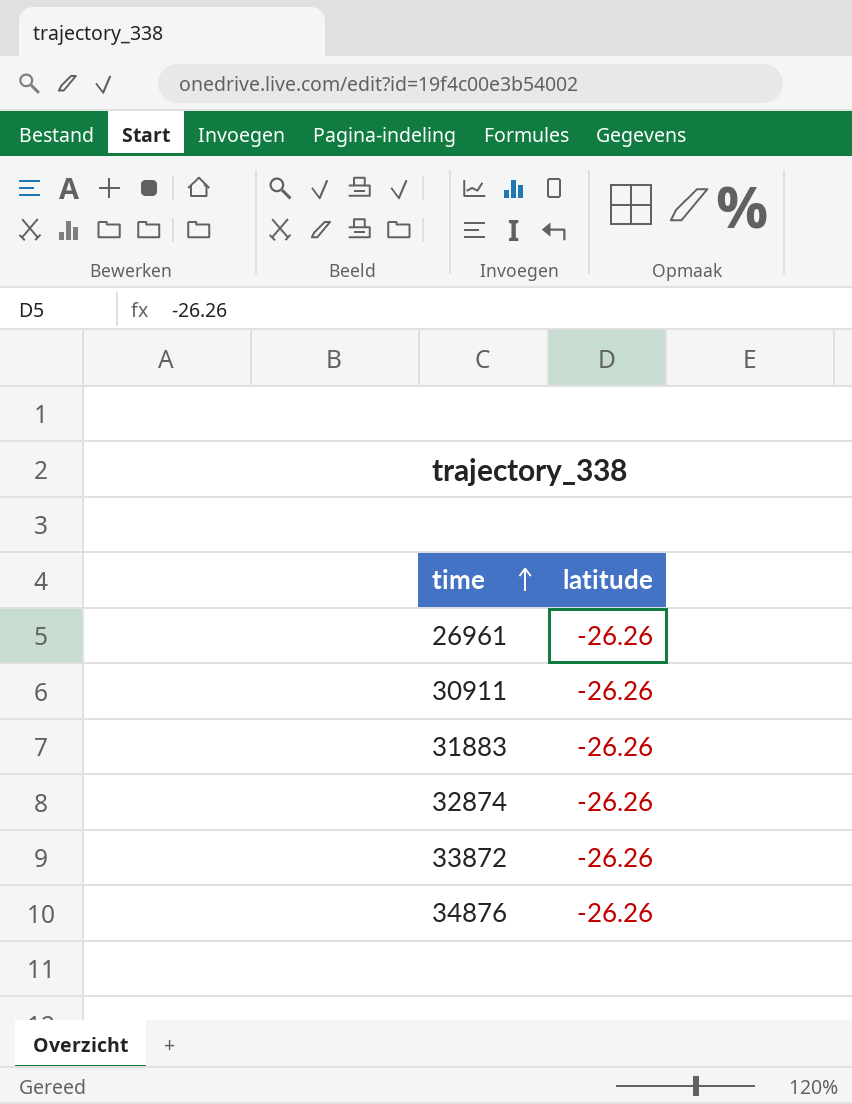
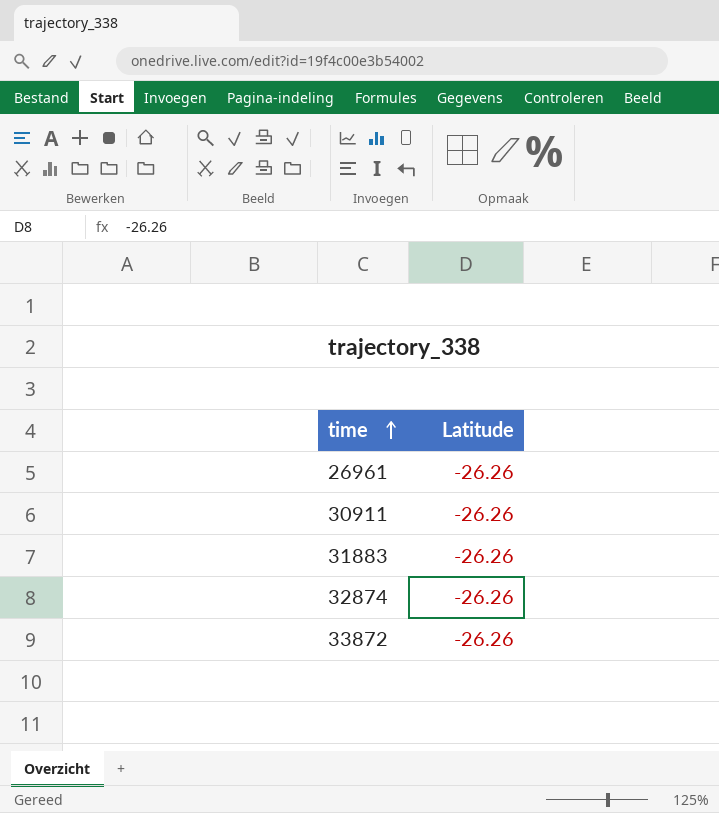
column name: latitude -> Latitude
row 34876: -26.26 -> none

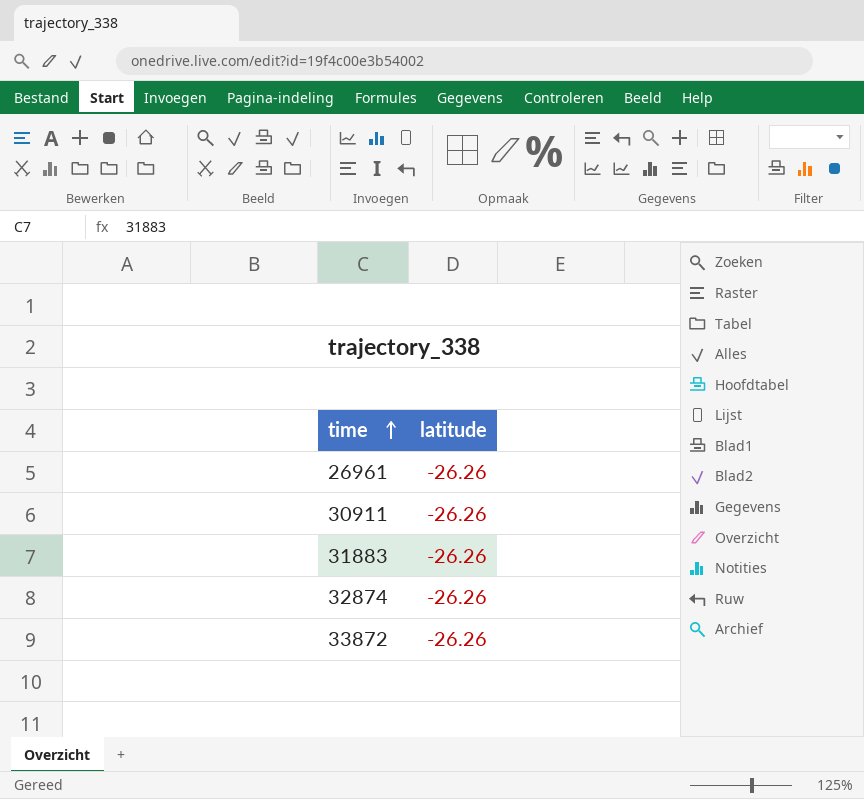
column name: Latitude -> latitude

